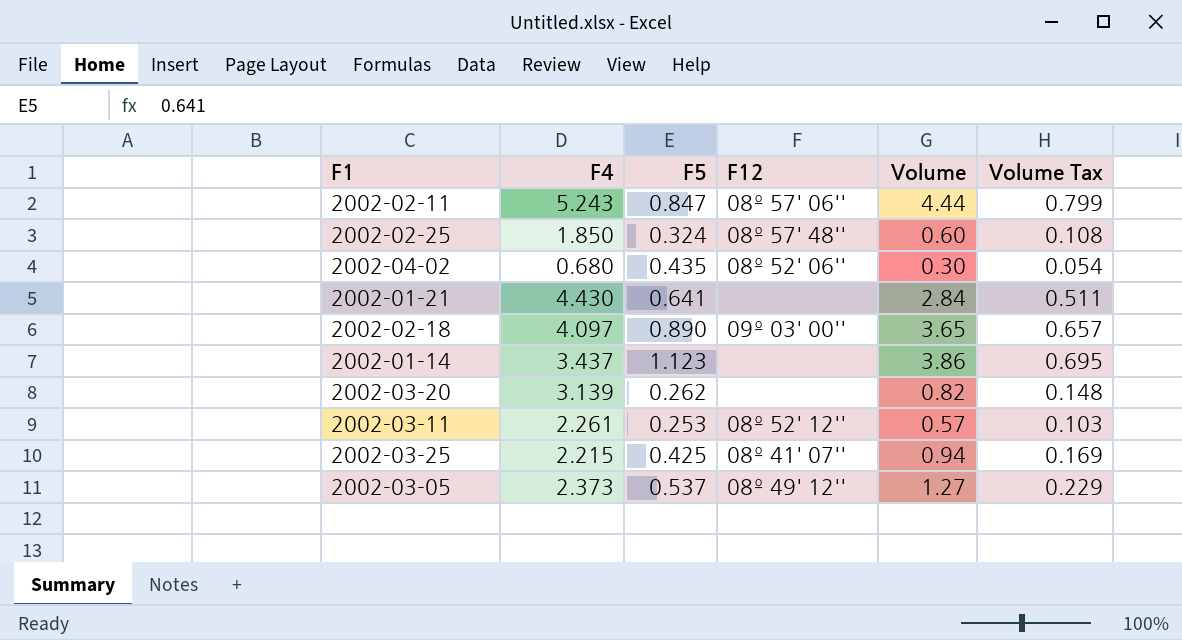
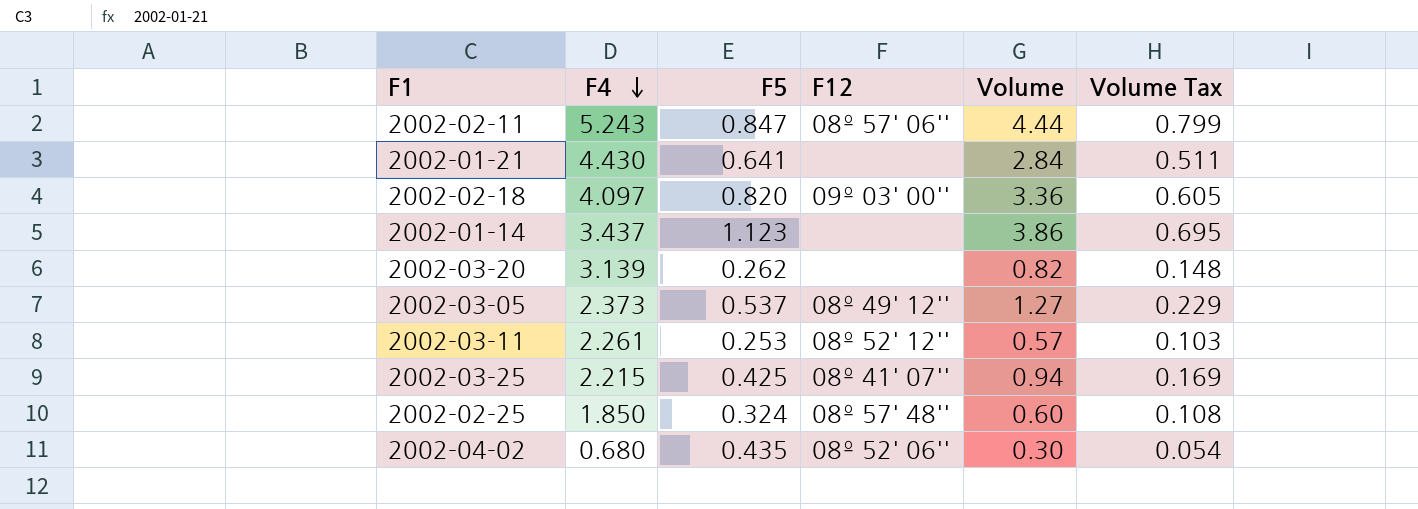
row order: none -> F4 descending
2002-02-18 | F5: 0.890 -> 0.820
2002-02-18 | Volume: 3.65 -> 3.36
2002-02-18 | Volume Tax: 0.657 -> 0.605

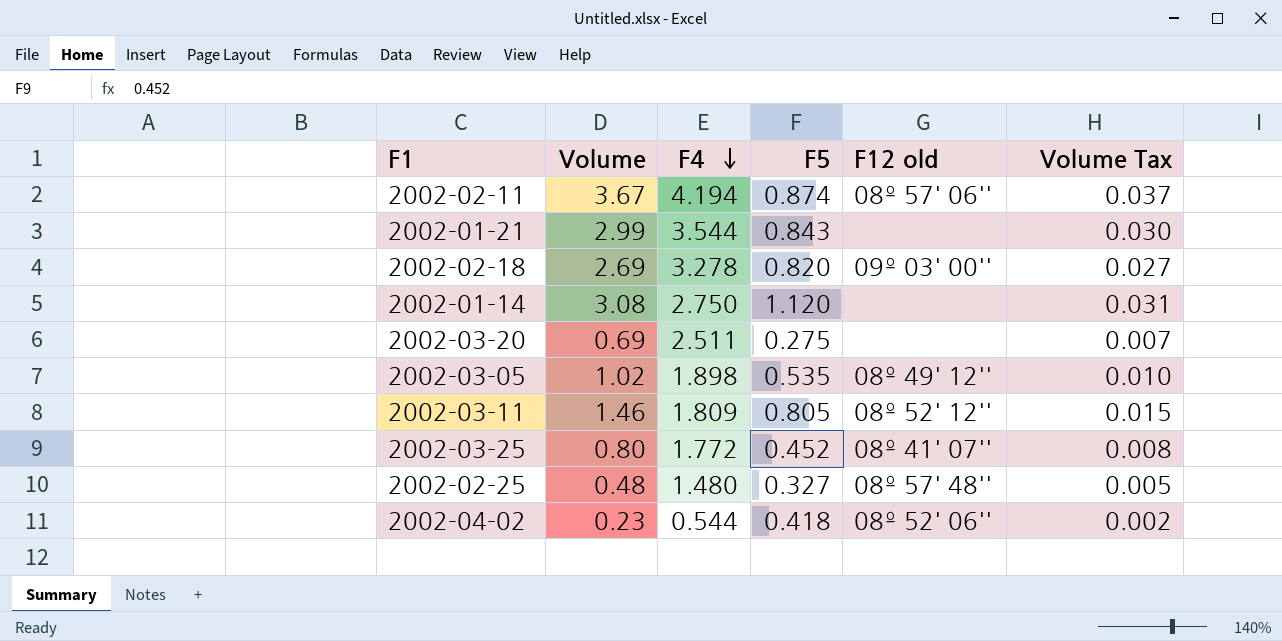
column Volume | position: 5 -> 2
column name: F12 -> F12 old
column Volume Tax | formula: [Volume] * 0.18 -> [Volume] * 0.01
2002-02-11 | Volume: 4.44 -> 3.67
2002-02-11 | F4: 5.243 -> 4.194
2002-02-11 | F5: 0.847 -> 0.874
2002-01-21 | Volume: 2.84 -> 2.99
2002-01-21 | F4: 4.430 -> 3.544
2002-01-21 | F5: 0.641 -> 0.843
2002-02-18 | Volume: 3.36 -> 2.69
2002-02-18 | F4: 4.097 -> 3.278
2002-01-14 | Volume: 3.86 -> 3.08
2002-01-14 | F4: 3.437 -> 2.750
2002-01-14 | F5: 1.123 -> 1.120
2002-03-20 | Volume: 0.82 -> 0.69
2002-03-20 | F4: 3.139 -> 2.511
2002-03-20 | F5: 0.262 -> 0.275
2002-03-05 | Volume: 1.27 -> 1.02
2002-03-05 | F4: 2.373 -> 1.898
2002-03-05 | F5: 0.537 -> 0.535
2002-03-11 | Volume: 0.57 -> 1.46
2002-03-11 | F4: 2.261 -> 1.809
2002-03-11 | F5: 0.253 -> 0.805
2002-03-25 | Volume: 0.94 -> 0.80
2002-03-25 | F4: 2.215 -> 1.772
2002-03-25 | F5: 0.425 -> 0.452
2002-02-25 | Volume: 0.60 -> 0.48
2002-02-25 | F4: 1.850 -> 1.480
2002-02-25 | F5: 0.324 -> 0.327
2002-04-02 | Volume: 0.30 -> 0.23
2002-04-02 | F4: 0.680 -> 0.544
2002-04-02 | F5: 0.435 -> 0.418

